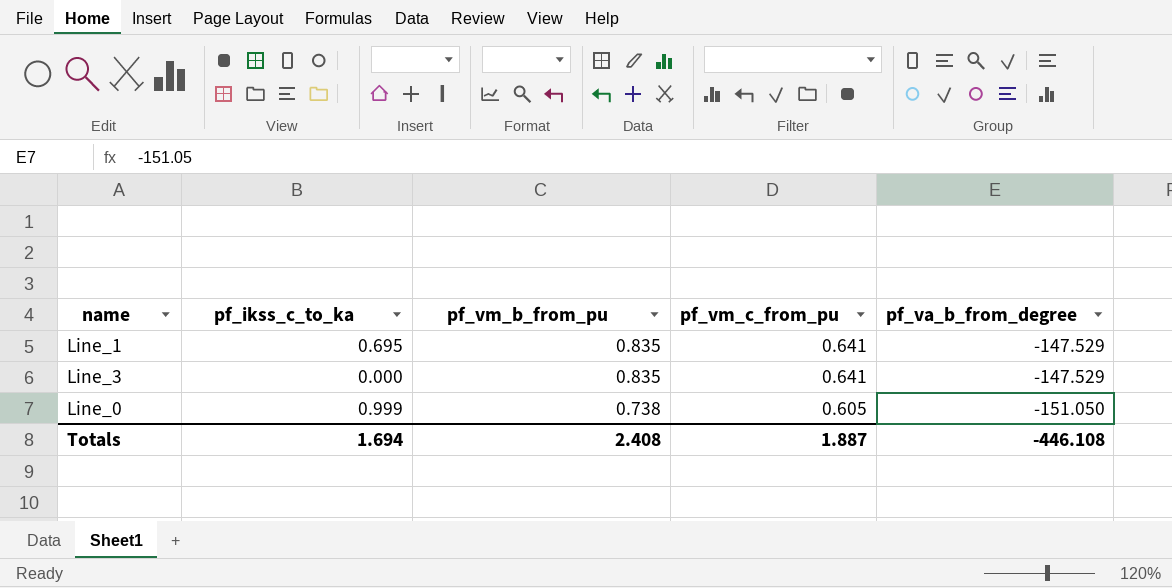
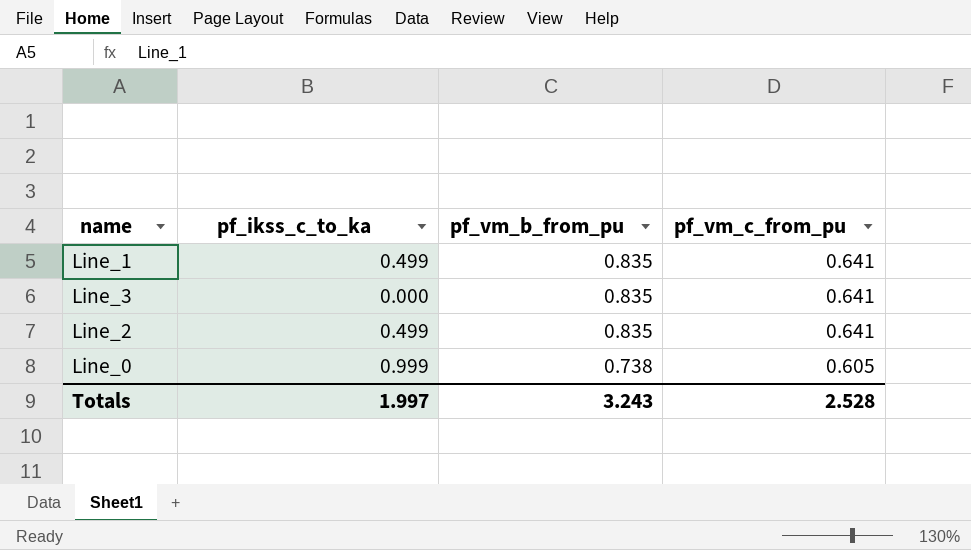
column pf_va_b_from_degree | position: 5 -> none
Line_1 | pf_ikss_c_to_ka: 0.695 -> 0.499
row Line_2: none -> 0.499 | 0.835 | 0.641
Totals | pf_ikss_c_to_ka: 1.694 -> 1.997
Totals | pf_vm_b_from_pu: 2.408 -> 3.243
Totals | pf_vm_c_from_pu: 1.887 -> 2.528

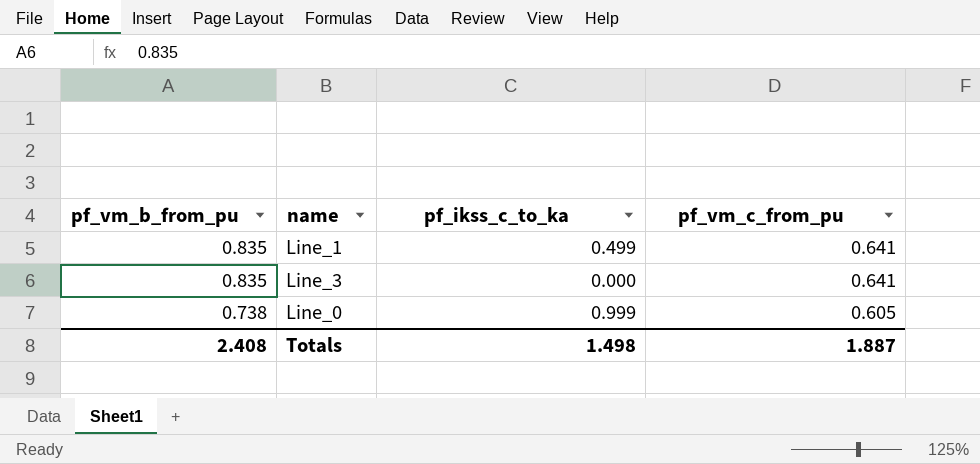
column pf_vm_b_from_pu | position: 3 -> 1
row Line_2: 0.499 | 0.835 | 0.641 -> none
Totals | pf_vm_b_from_pu: 3.243 -> 2.408
Totals | pf_ikss_c_to_ka: 1.997 -> 1.498
Totals | pf_vm_c_from_pu: 2.528 -> 1.887

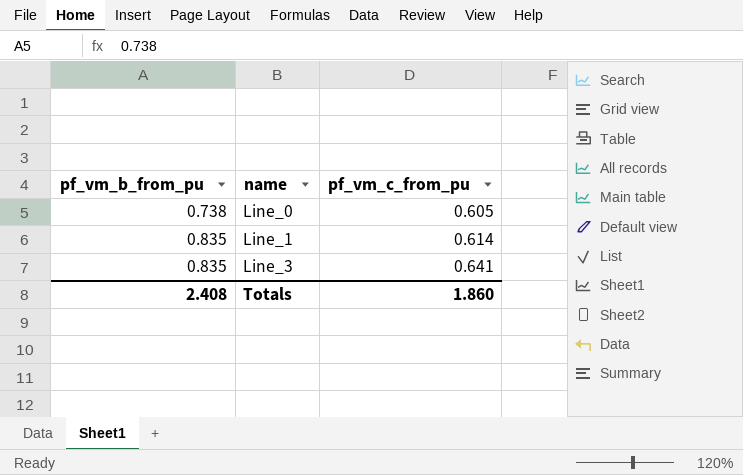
row order: pf_vm_b_from_pu descending -> pf_vm_b_from_pu ascending
column pf_ikss_c_to_ka | position: 3 -> none
Line_1 | pf_vm_c_from_pu: 0.641 -> 0.614
Totals | pf_vm_c_from_pu: 1.887 -> 1.860

